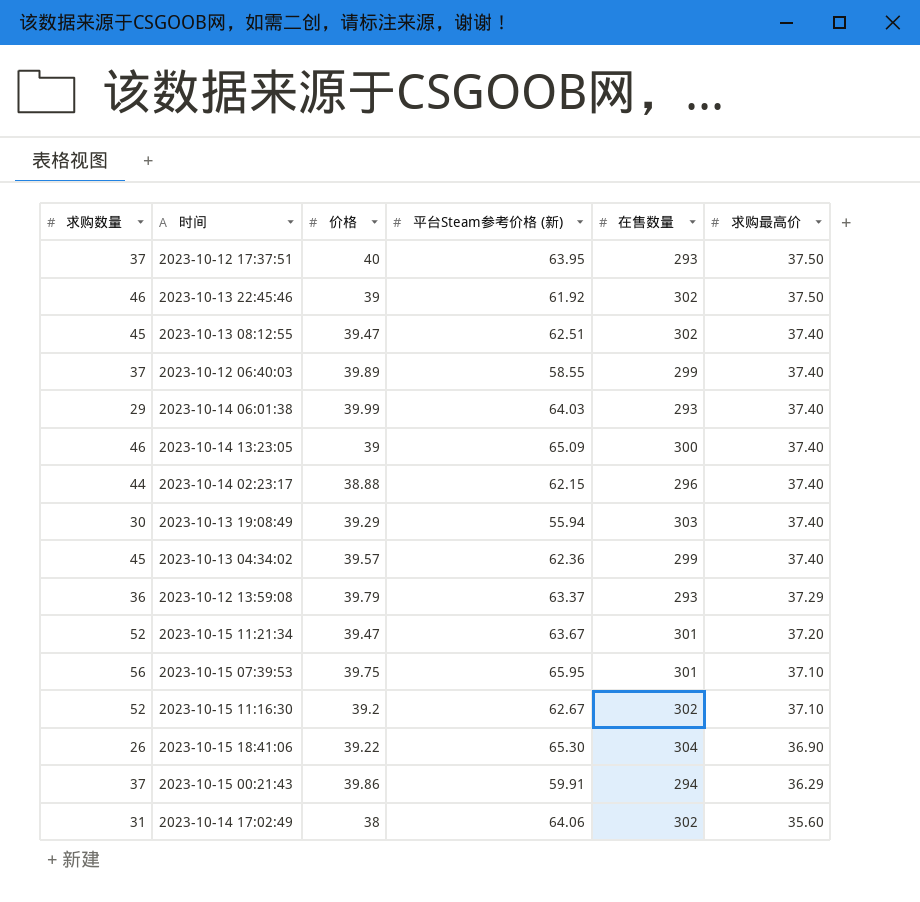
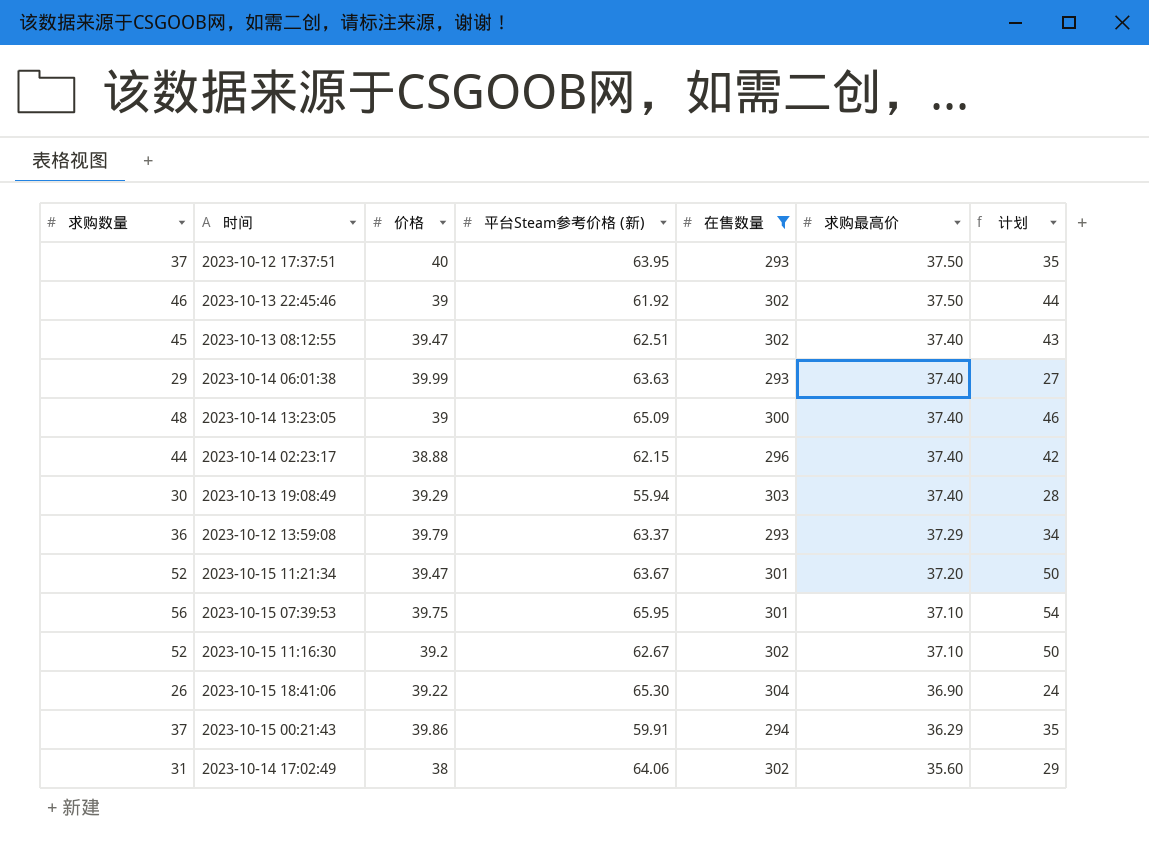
filter: none -> 在售数量 != 299
column 计划 | formula: none -> [求购数量] - 2
2023-10-14 06:01:38 | 平台Steam参考价格 (新): 64.03 -> 63.63
2023-10-14 13:23:05 | 求购数量: 46 -> 48

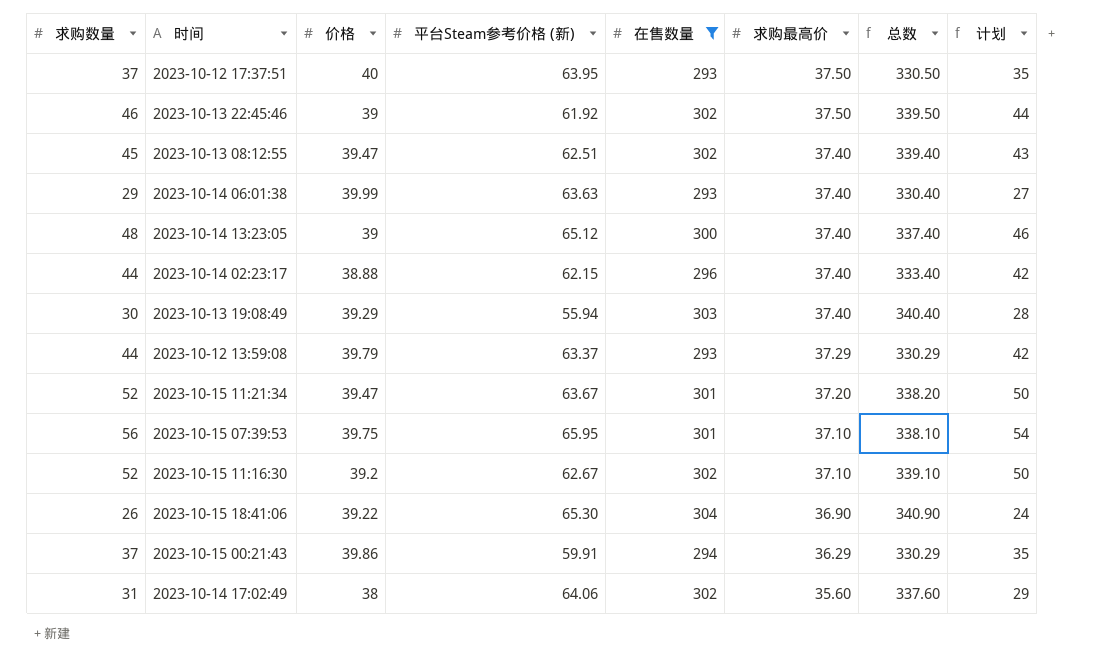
column 总数 | formula: none -> [在售数量] + [求购最高价]
2023-10-14 13:23:05 | 平台Steam参考价格 (新): 65.09 -> 65.12
2023-10-12 13:59:08 | 求购数量: 36 -> 44
2023-10-12 13:59:08 | 计划: 34 -> 42

